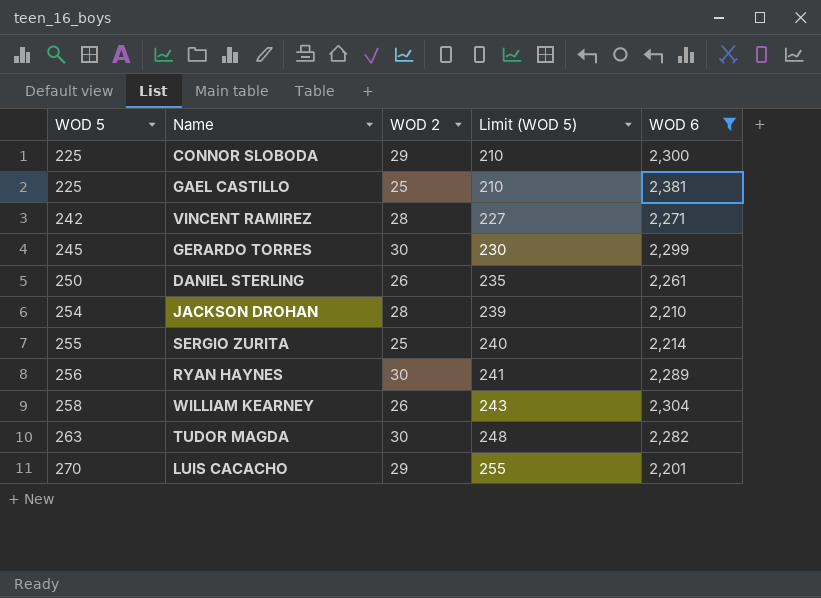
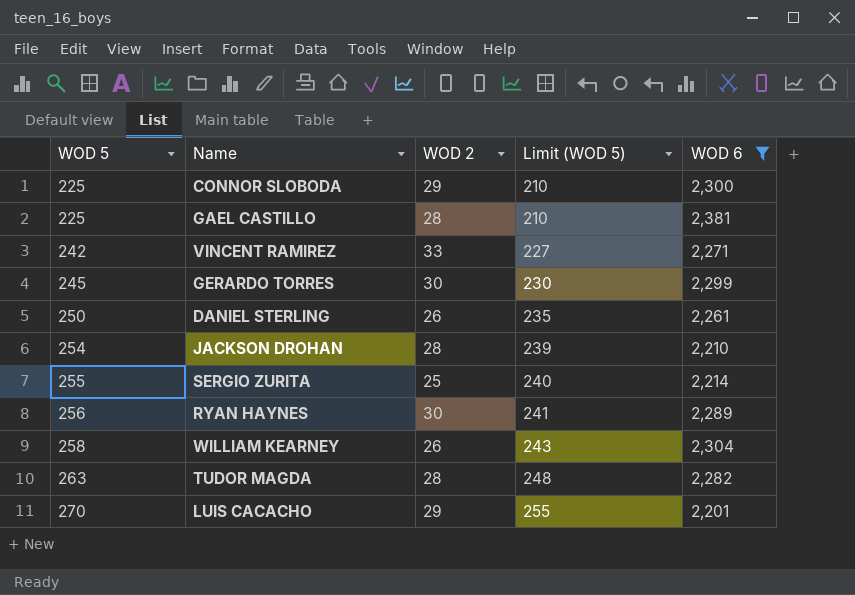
GAEL CASTILLO | WOD 2: 25 -> 28
VINCENT RAMIREZ | WOD 2: 28 -> 33
TUDOR MAGDA | WOD 2: 30 -> 28

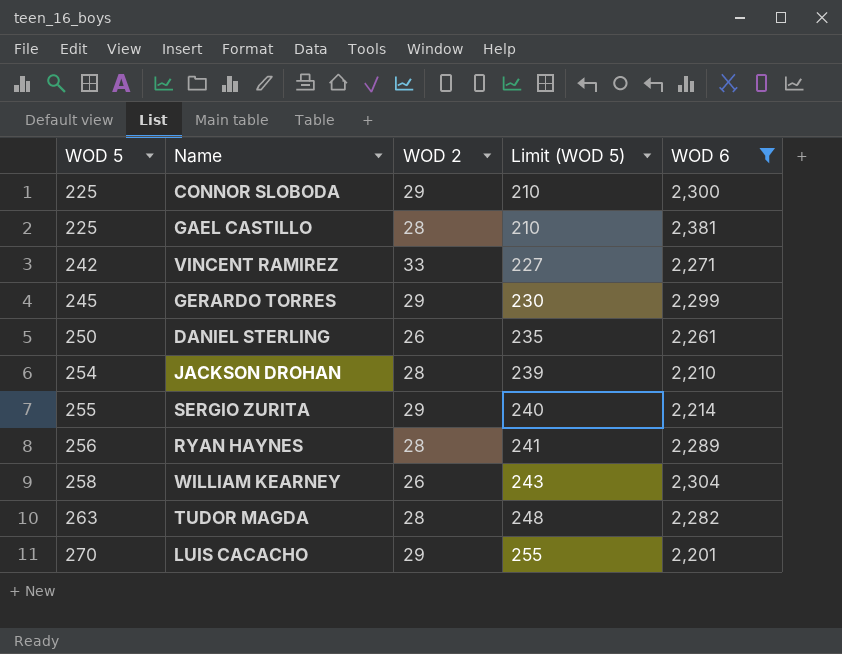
GERARDO TORRES | WOD 2: 30 -> 29
SERGIO ZURITA | WOD 2: 25 -> 29
RYAN HAYNES | WOD 2: 30 -> 28

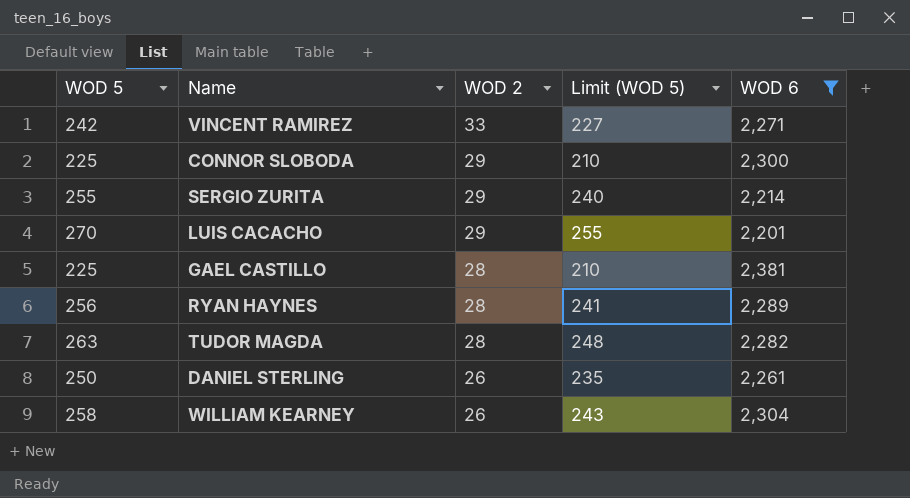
row order: WOD 5 ascending -> WOD 2 descending
row GERARDO TORRES: 245 | 29 | 230 | 2,299 -> none
row JACKSON DROHAN: 254 | 28 | 239 | 2,210 -> none

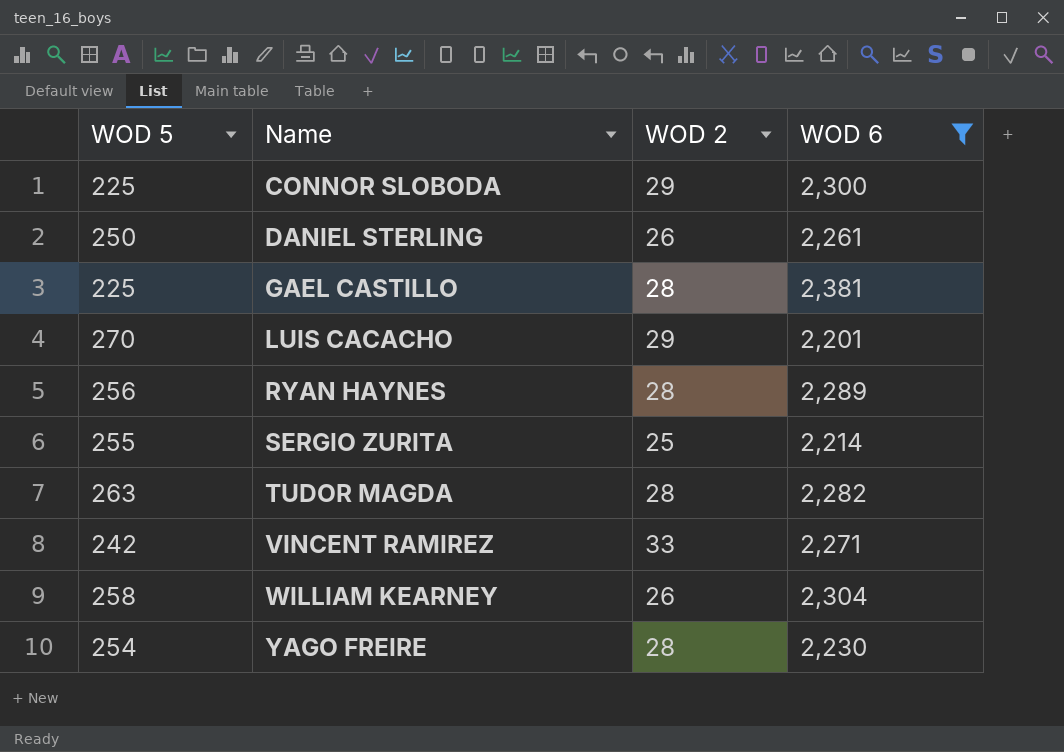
row order: WOD 2 descending -> Name ascending
column Limit (WOD 5) | formula: [WOD 5] - 15 -> none
SERGIO ZURITA | WOD 2: 29 -> 25
row YAGO FREIRE: none -> 254 | 28 | 2,230

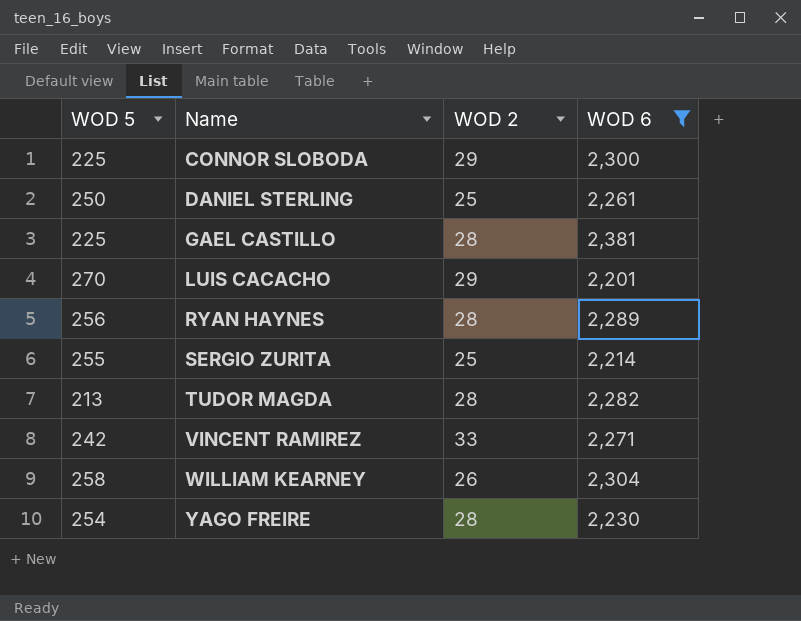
DANIEL STERLING | WOD 2: 26 -> 25
TUDOR MAGDA | WOD 5: 263 -> 213

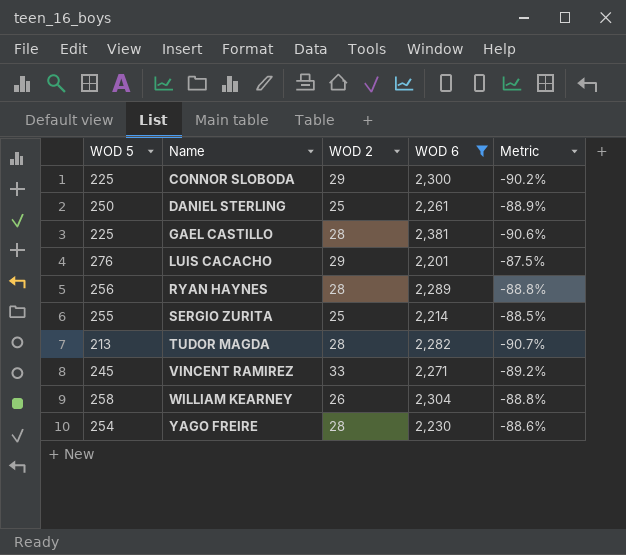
column Metric | formula: none -> ([WOD 5] - [WOD 6]) / [WOD 6]
LUIS CACACHO | WOD 5: 270 -> 276
VINCENT RAMIREZ | WOD 5: 242 -> 245

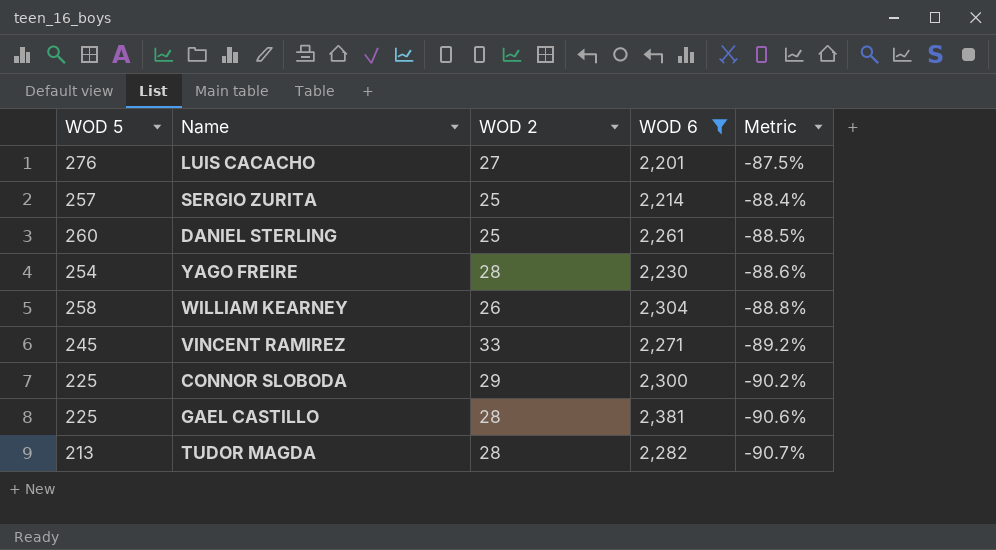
row order: Name ascending -> Metric descending
row RYAN HAYNES: 256 | 28 | 2,289 | -88.8% -> none
LUIS CACACHO | WOD 2: 29 -> 27
SERGIO ZURITA | WOD 5: 255 -> 257
SERGIO ZURITA | Metric: -88.5% -> -88.4%
DANIEL STERLING | WOD 5: 250 -> 260
DANIEL STERLING | Metric: -88.9% -> -88.5%

